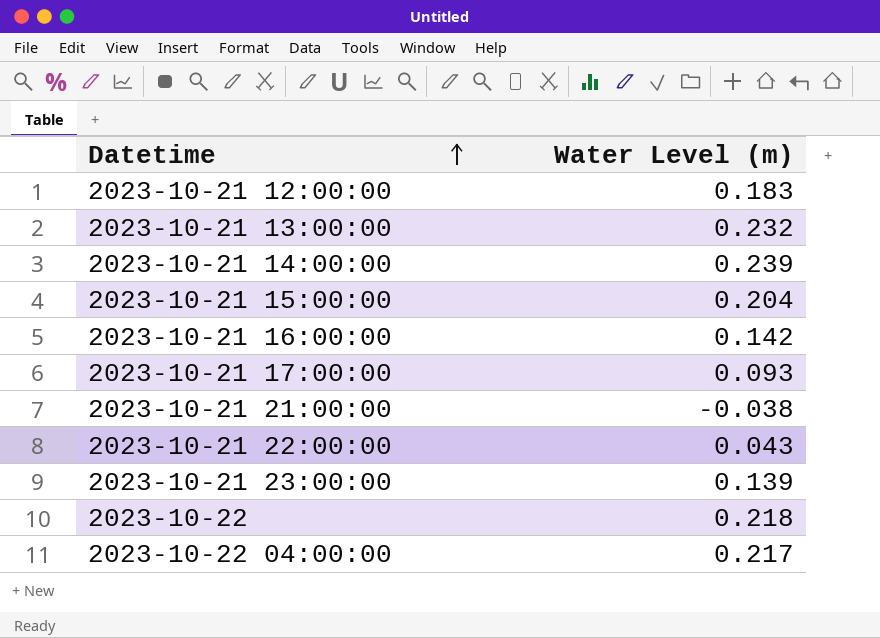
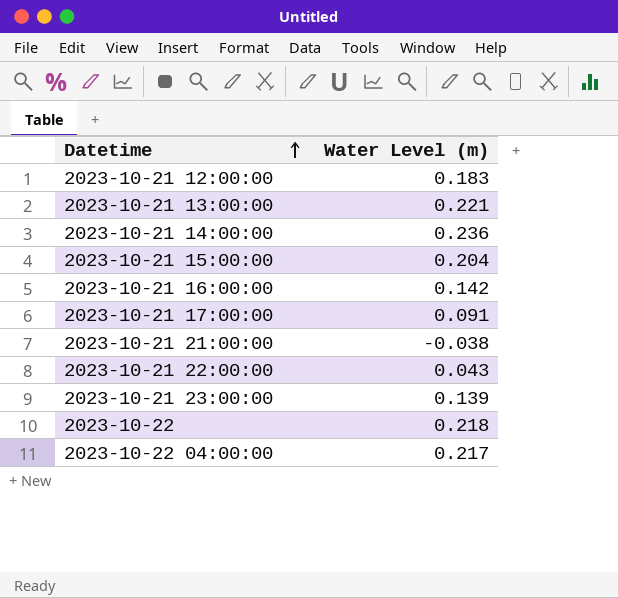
2023-10-21 13:00:00 | Water Level (m): 0.232 -> 0.221
2023-10-21 14:00:00 | Water Level (m): 0.239 -> 0.236
2023-10-21 17:00:00 | Water Level (m): 0.093 -> 0.091

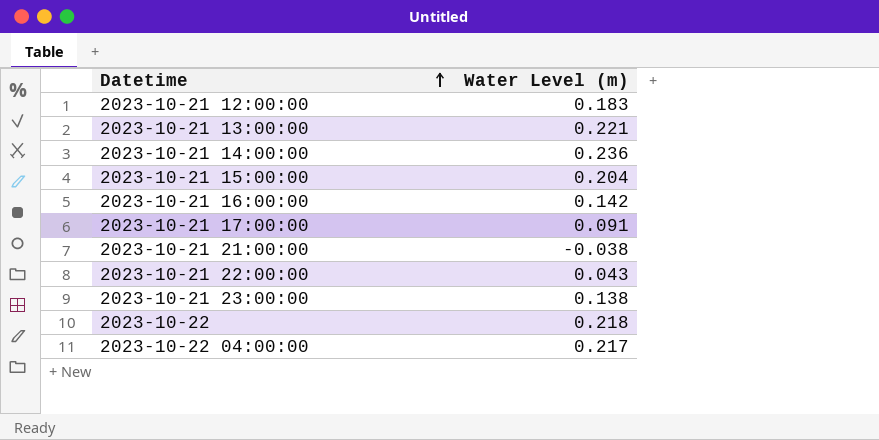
2023-10-21 23:00:00 | Water Level (m): 0.139 -> 0.138

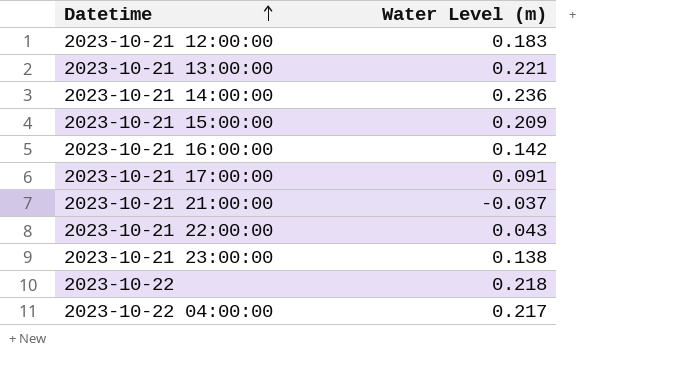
2023-10-21 15:00:00 | Water Level (m): 0.204 -> 0.209
2023-10-21 21:00:00 | Water Level (m): -0.038 -> -0.037

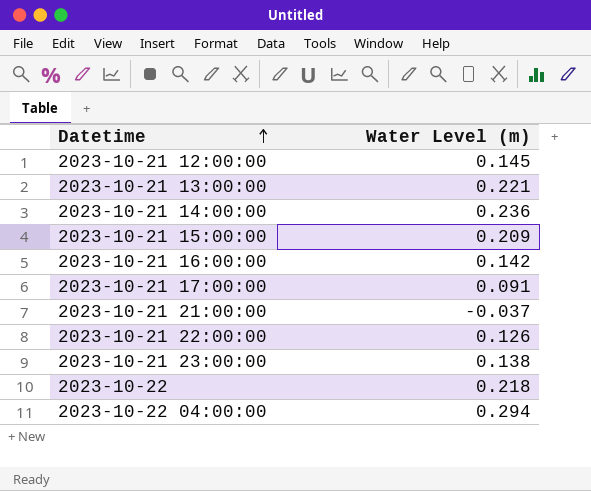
2023-10-21 12:00:00 | Water Level (m): 0.183 -> 0.145
2023-10-21 22:00:00 | Water Level (m): 0.043 -> 0.126
2023-10-22 04:00:00 | Water Level (m): 0.217 -> 0.294

